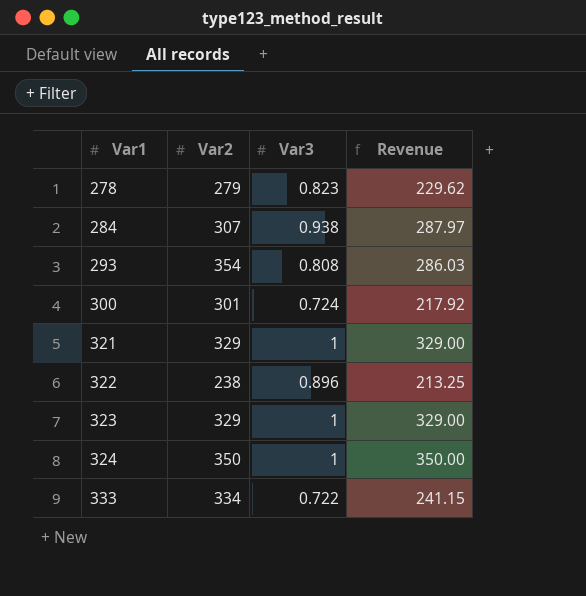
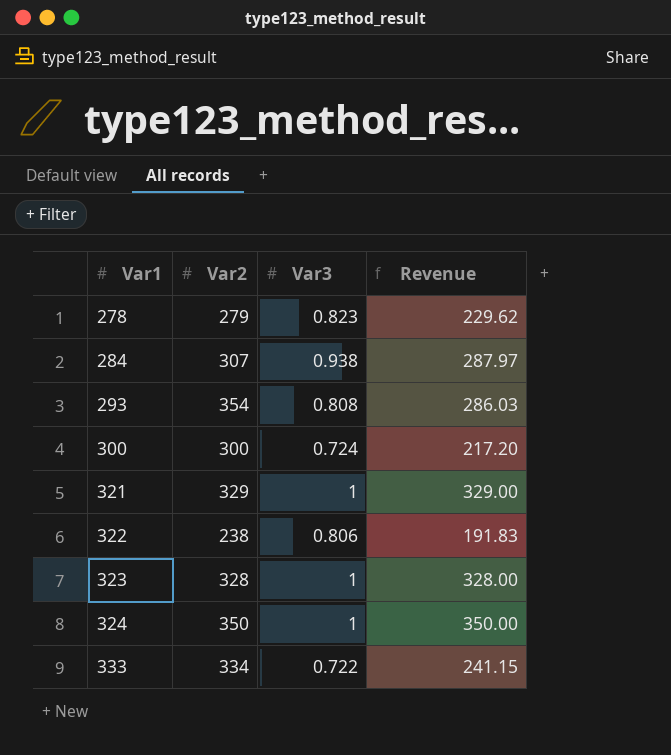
300 | Var2: 301 -> 300
300 | Revenue: 217.92 -> 217.20
322 | Var3: 0.896 -> 0.806
322 | Revenue: 213.25 -> 191.83
323 | Var2: 329 -> 328
323 | Revenue: 329.00 -> 328.00

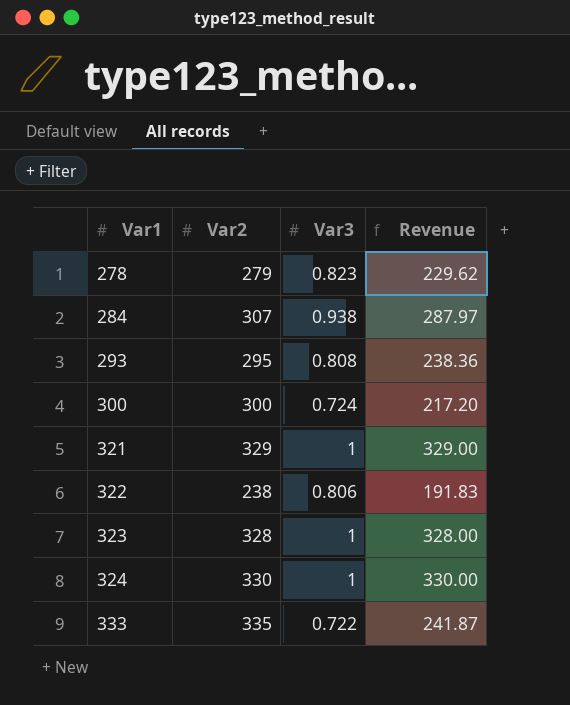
293 | Var2: 354 -> 295
293 | Revenue: 286.03 -> 238.36
324 | Var2: 350 -> 330
324 | Revenue: 350.00 -> 330.00
333 | Var2: 334 -> 335
333 | Revenue: 241.15 -> 241.87

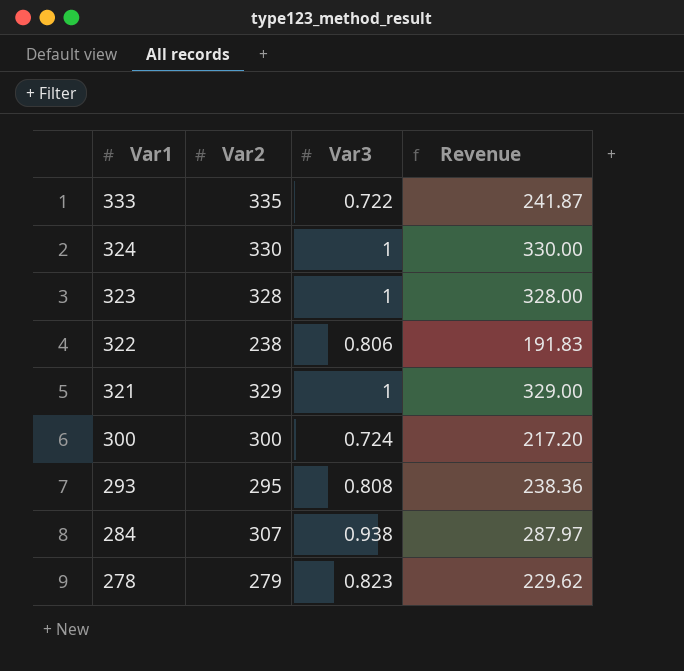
row order: Var1 ascending -> Var1 descending

